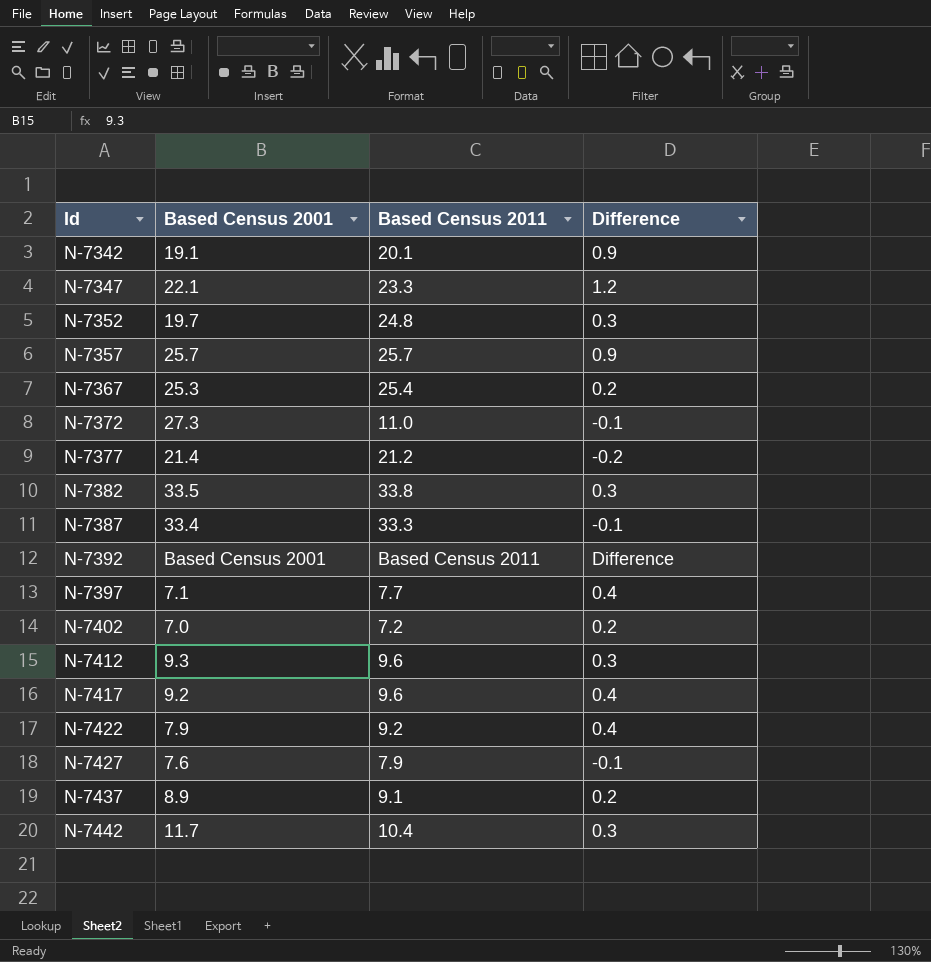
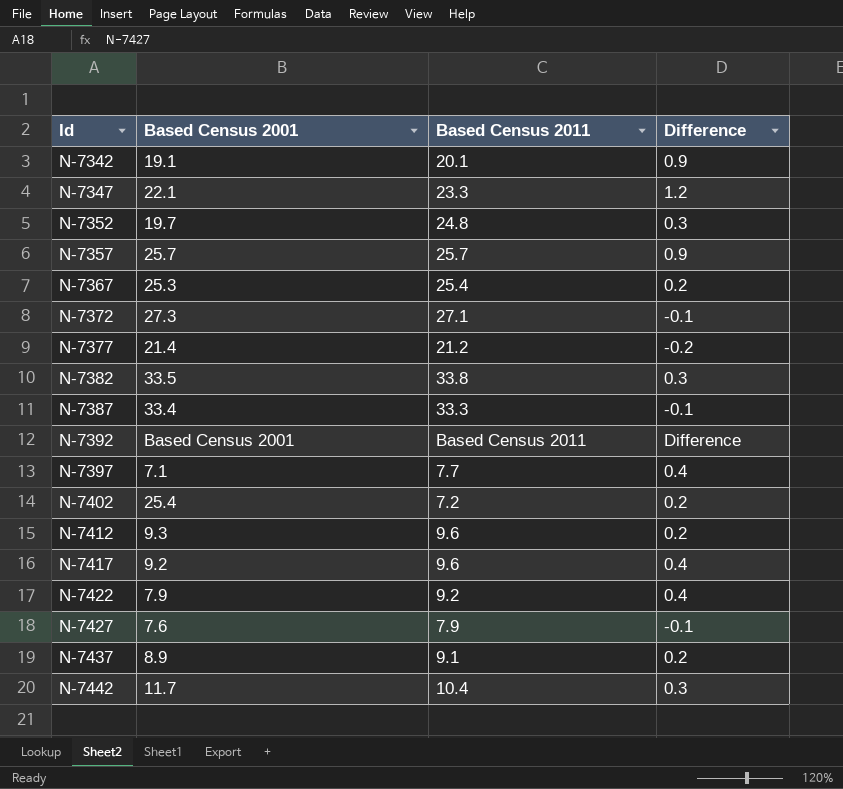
N-7372 | Based Census 2011: 11.0 -> 27.1
N-7402 | Based Census 2001: 7.0 -> 25.4
N-7412 | Difference: 0.3 -> 0.2

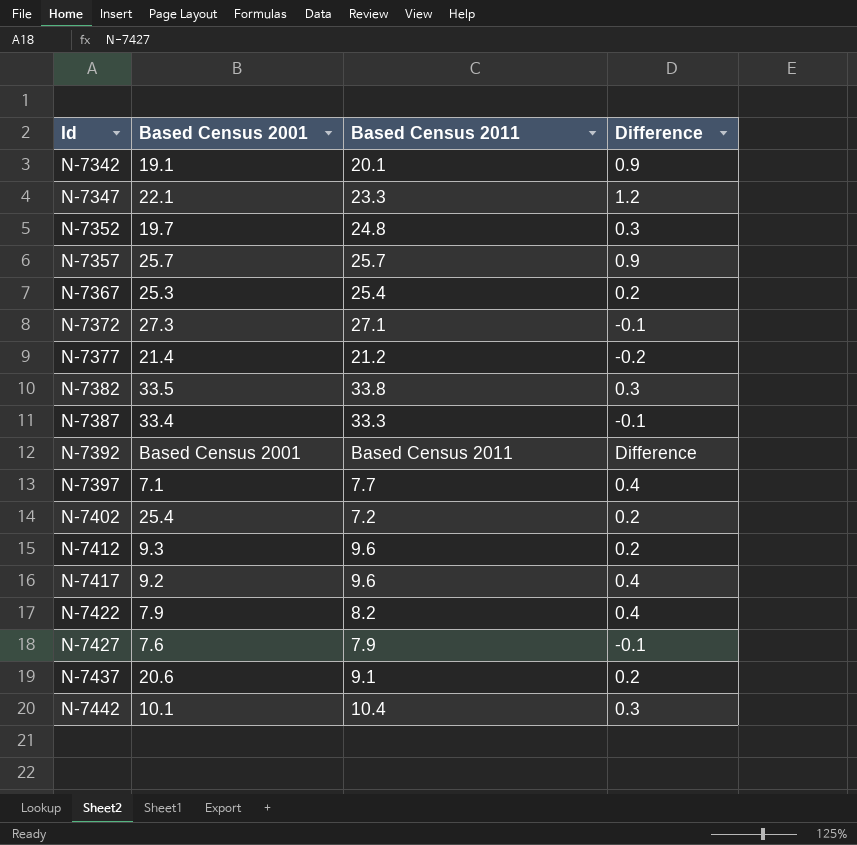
N-7422 | Based Census 2011: 9.2 -> 8.2
N-7437 | Based Census 2001: 8.9 -> 20.6
N-7442 | Based Census 2001: 11.7 -> 10.1

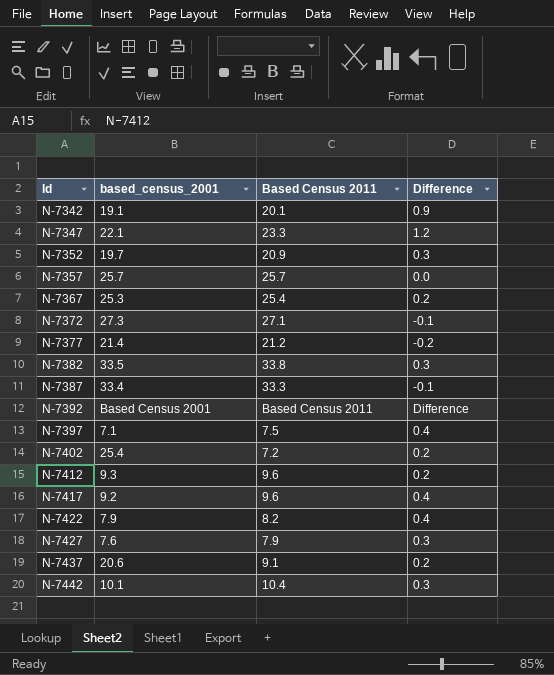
column name: Based Census 2001 -> based_census_2001
N-7352 | Based Census 2011: 24.8 -> 20.9
N-7357 | Difference: 0.9 -> 0.0
N-7397 | Based Census 2011: 7.7 -> 7.5
N-7427 | Difference: -0.1 -> 0.3

